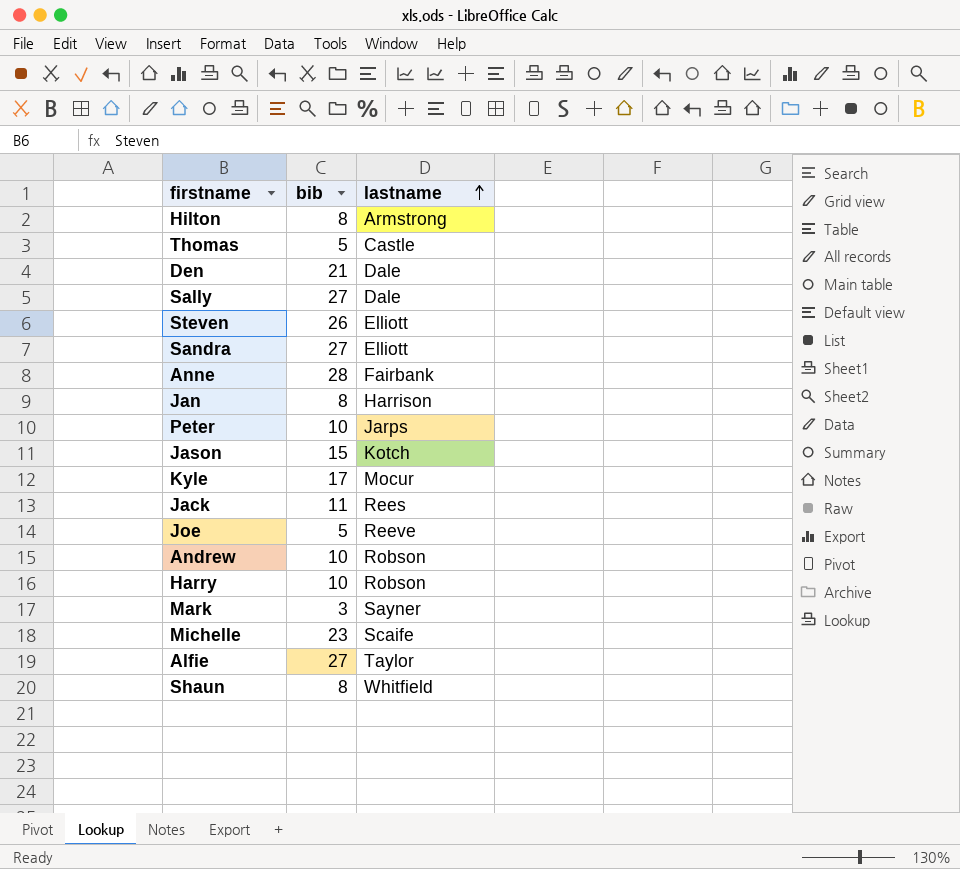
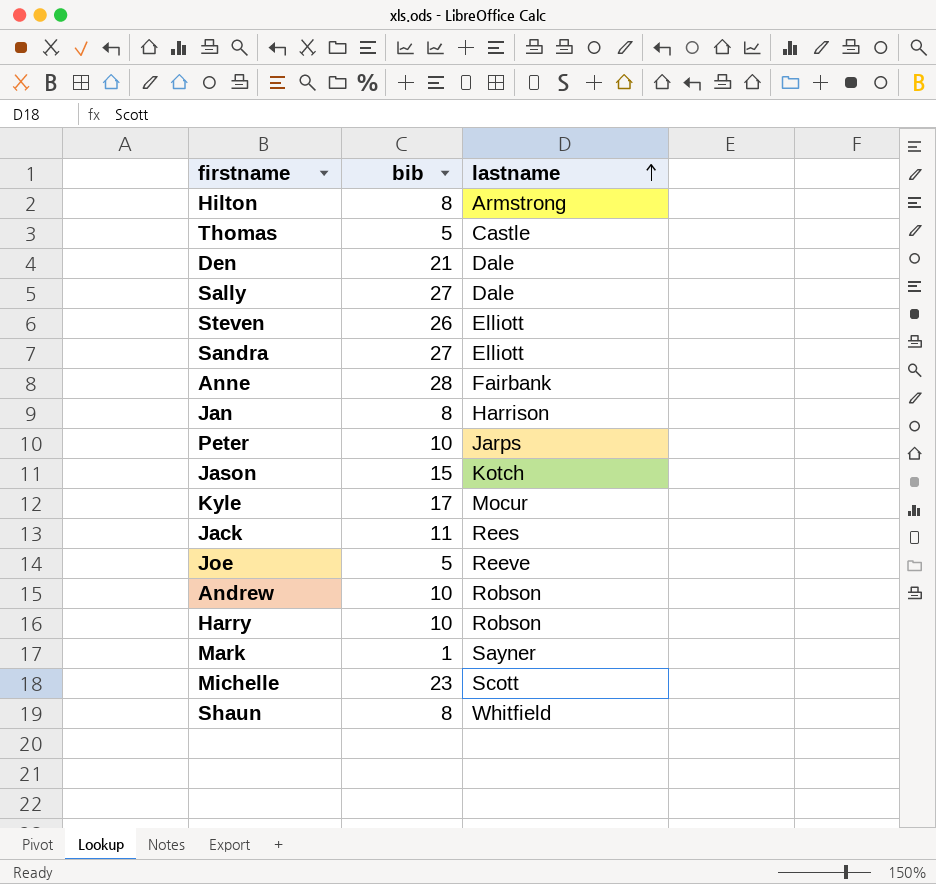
row Alfie: 27 | Taylor -> none
Mark | bib: 3 -> 1
Michelle | lastname: Scaife -> Scott

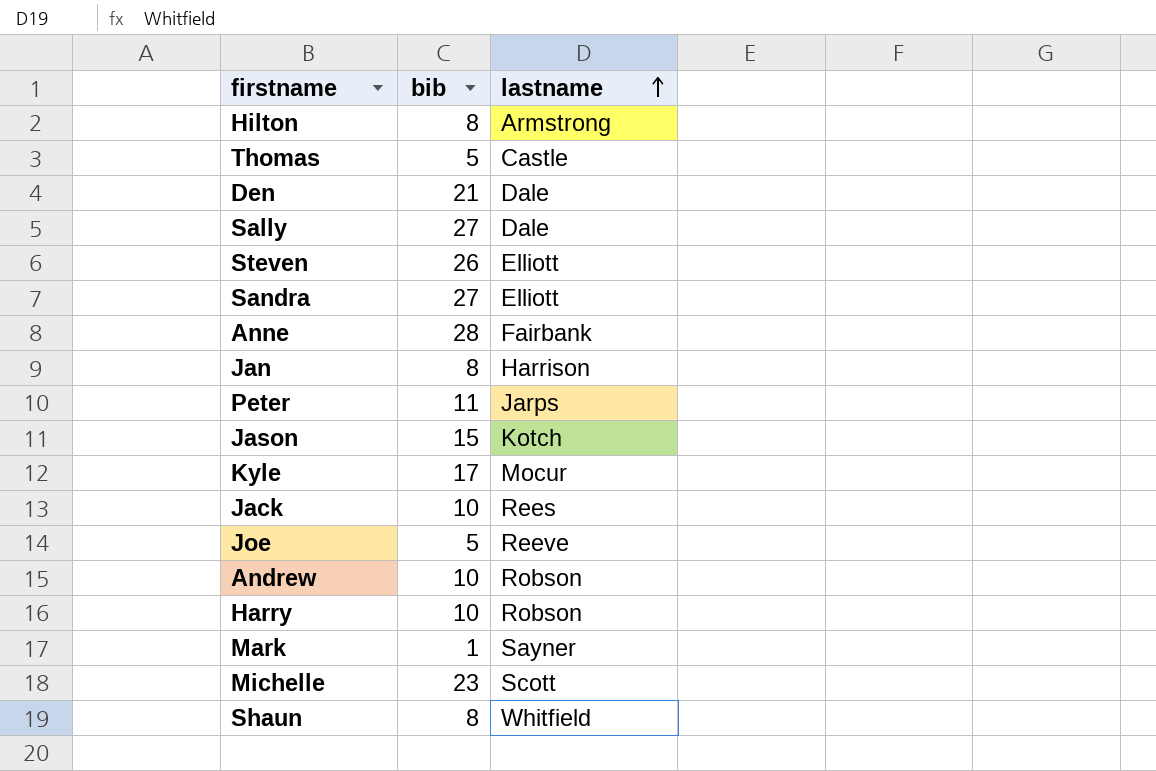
Peter | bib: 10 -> 11
Jack | bib: 11 -> 10

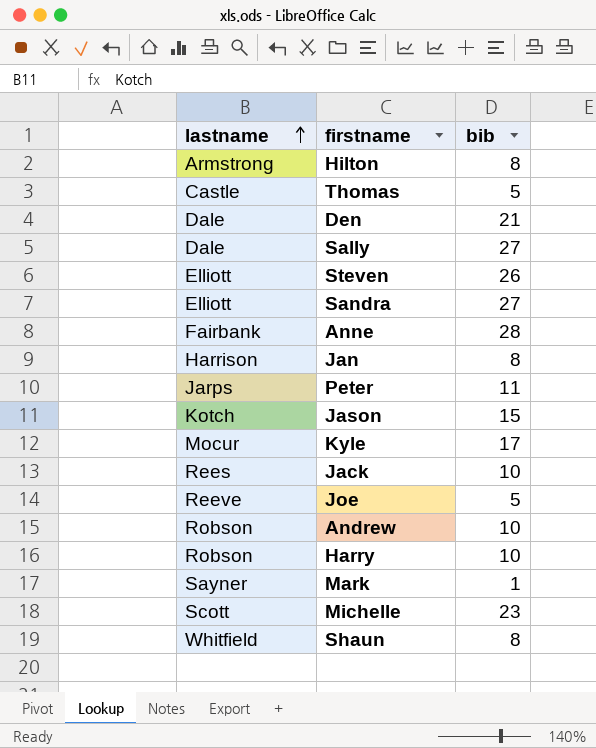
column lastname | position: 3 -> 1

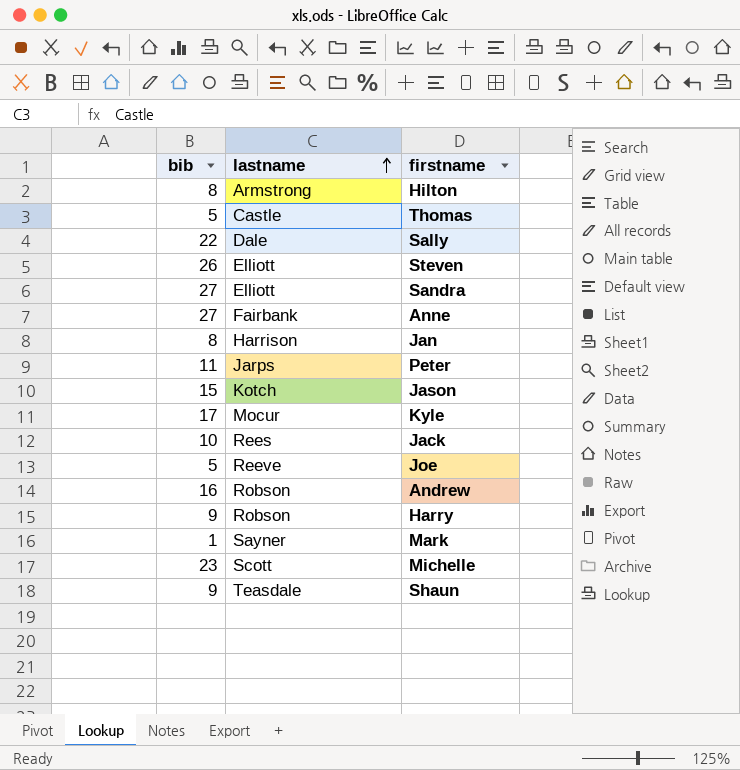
column bib | position: 3 -> 1
row Den: Dale | 21 -> none
Sally | bib: 27 -> 22
Anne | bib: 28 -> 27
Andrew | bib: 10 -> 16
Harry | bib: 10 -> 9
Shaun | bib: 8 -> 9
Shaun | lastname: Whitfield -> Teasdale

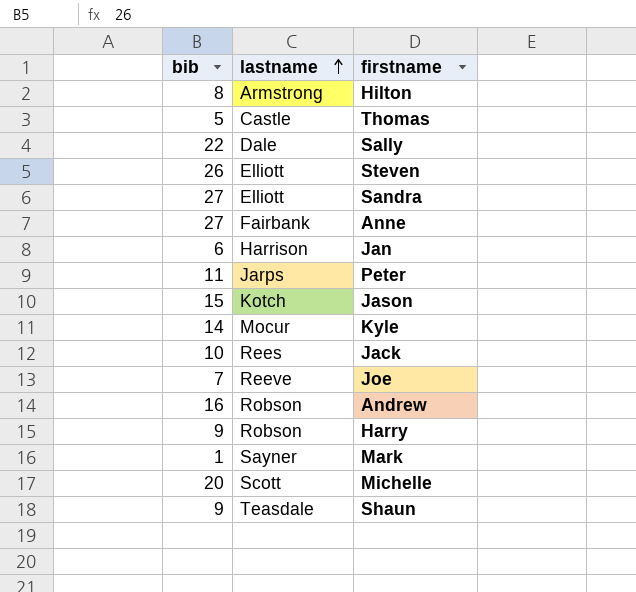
Jan | bib: 8 -> 6
Kyle | bib: 17 -> 14
Joe | bib: 5 -> 7
Michelle | bib: 23 -> 20

